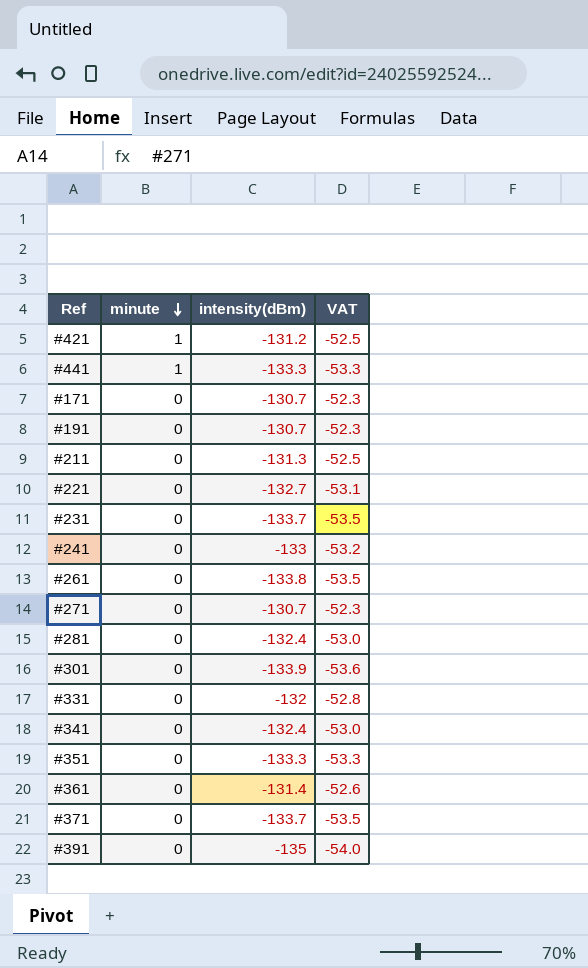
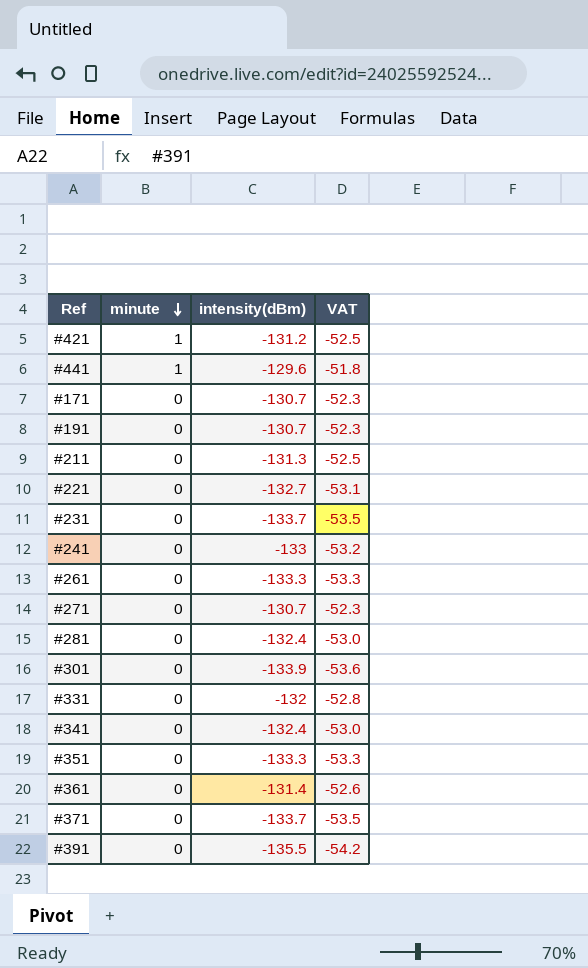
#441 | intensity(dBm): -133.3 -> -129.6
#441 | VAT: -53.3 -> -51.8
#261 | intensity(dBm): -133.8 -> -133.3
#261 | VAT: -53.5 -> -53.3
#391 | intensity(dBm): -135 -> -135.5
#391 | VAT: -54.0 -> -54.2

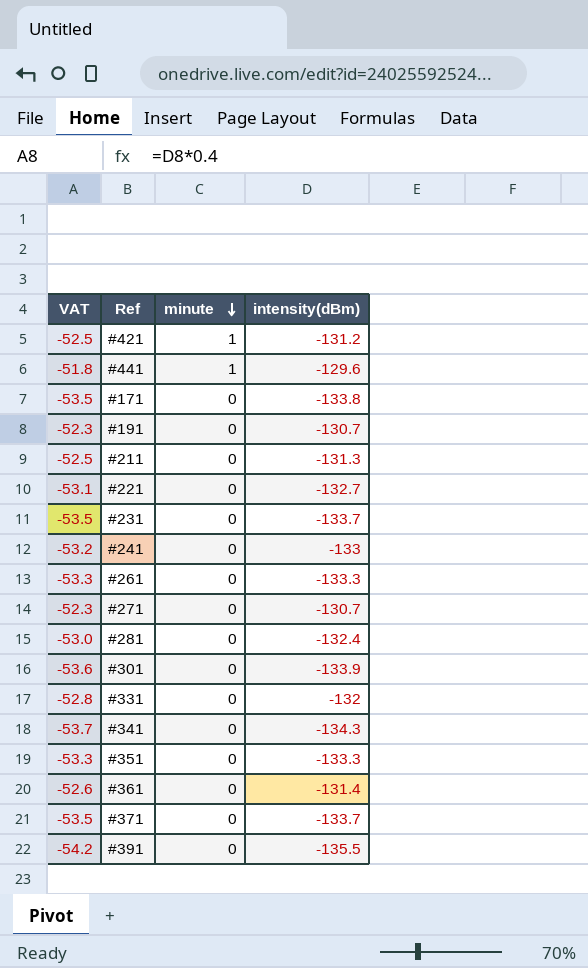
column VAT | position: 4 -> 1
#171 | VAT: -52.3 -> -53.5
#171 | intensity(dBm): -130.7 -> -133.8
#341 | VAT: -53.0 -> -53.7
#341 | intensity(dBm): -132.4 -> -134.3

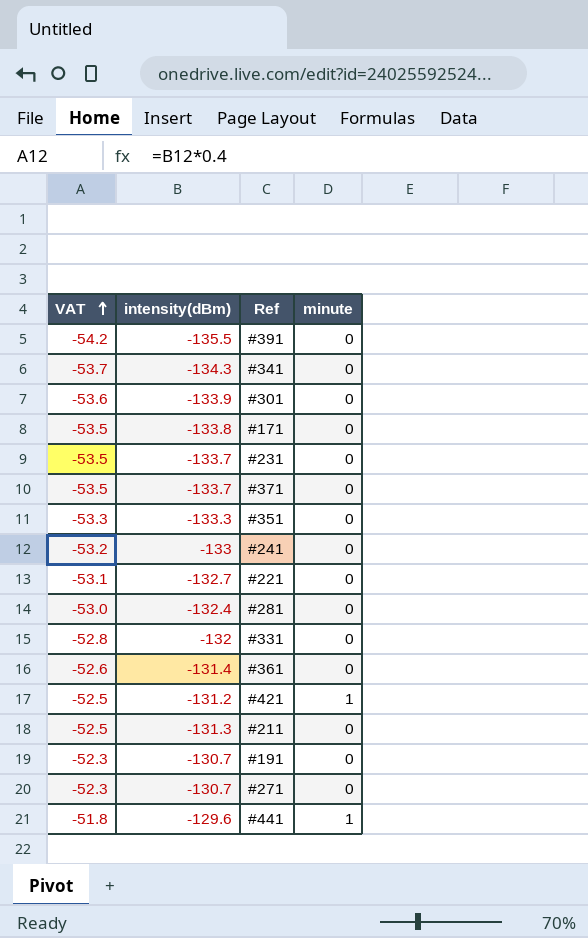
row order: minute descending -> VAT ascending
column intensity(dBm) | position: 4 -> 2
row #261: -53.3 | 0 | -133.3 -> none

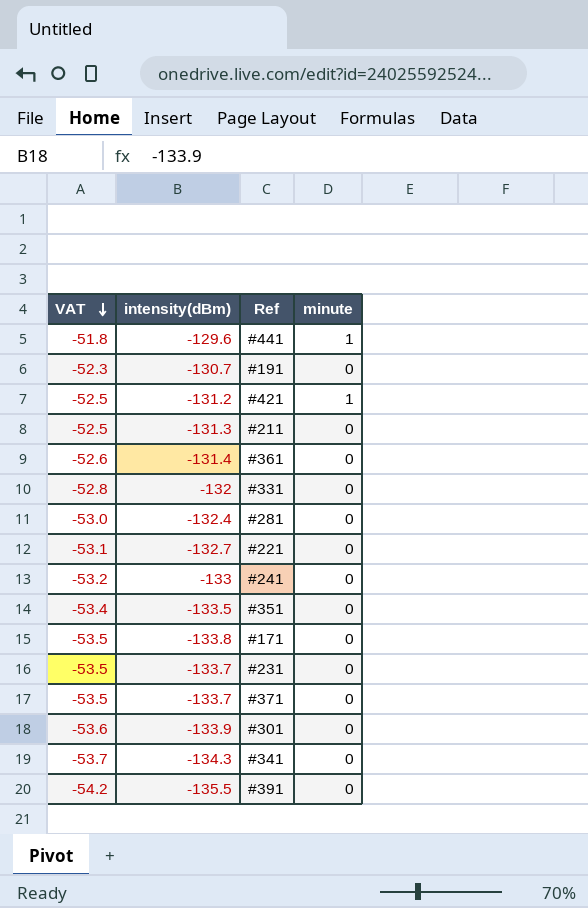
row order: VAT ascending -> VAT descending
row #271: -52.3 | -130.7 | 0 -> none
#351 | VAT: -53.3 -> -53.4
#351 | intensity(dBm): -133.3 -> -133.5

